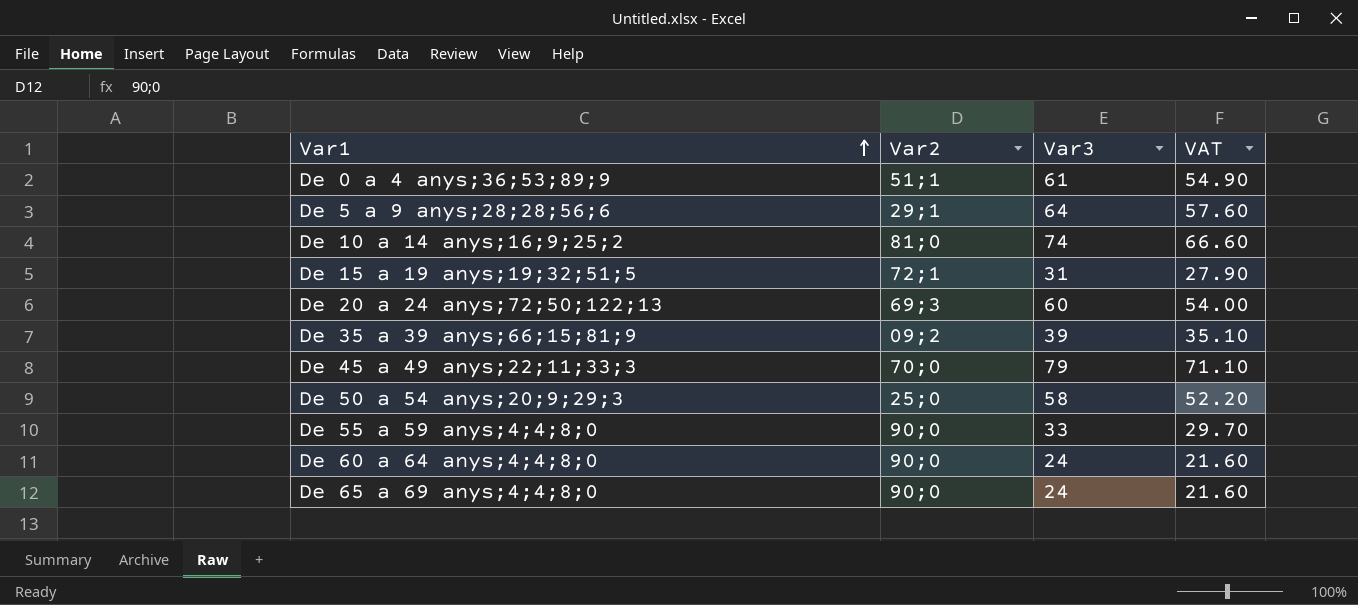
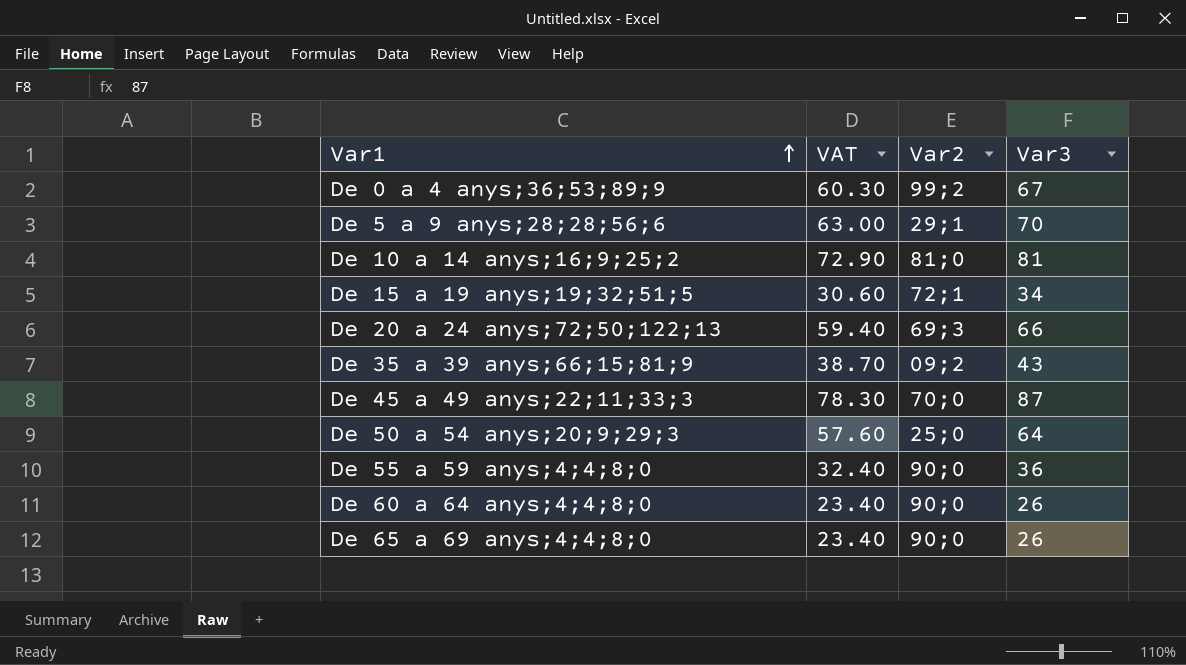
column VAT | position: 4 -> 2
De 0 a 4 anys;36;53;89;9 | VAT: 54.90 -> 60.30
De 0 a 4 anys;36;53;89;9 | Var2: 51;1 -> 99;2
De 0 a 4 anys;36;53;89;9 | Var3: 61 -> 67
De 5 a 9 anys;28;28;56;6 | VAT: 57.60 -> 63.00
De 5 a 9 anys;28;28;56;6 | Var3: 64 -> 70
De 10 a 14 anys;16;9;25;2 | VAT: 66.60 -> 72.90
De 10 a 14 anys;16;9;25;2 | Var3: 74 -> 81
De 15 a 19 anys;19;32;51;5 | VAT: 27.90 -> 30.60
De 15 a 19 anys;19;32;51;5 | Var3: 31 -> 34
De 20 a 24 anys;72;50;122;13 | VAT: 54.00 -> 59.40
De 20 a 24 anys;72;50;122;13 | Var3: 60 -> 66
De 35 a 39 anys;66;15;81;9 | VAT: 35.10 -> 38.70
De 35 a 39 anys;66;15;81;9 | Var3: 39 -> 43
De 45 a 49 anys;22;11;33;3 | VAT: 71.10 -> 78.30
De 45 a 49 anys;22;11;33;3 | Var3: 79 -> 87
De 50 a 54 anys;20;9;29;3 | VAT: 52.20 -> 57.60
De 50 a 54 anys;20;9;29;3 | Var3: 58 -> 64
De 55 a 59 anys;4;4;8;0 | VAT: 29.70 -> 32.40
De 55 a 59 anys;4;4;8;0 | Var3: 33 -> 36
De 60 a 64 anys;4;4;8;0 | VAT: 21.60 -> 23.40
De 60 a 64 anys;4;4;8;0 | Var3: 24 -> 26
De 65 a 69 anys;4;4;8;0 | VAT: 21.60 -> 23.40
De 65 a 69 anys;4;4;8;0 | Var3: 24 -> 26

